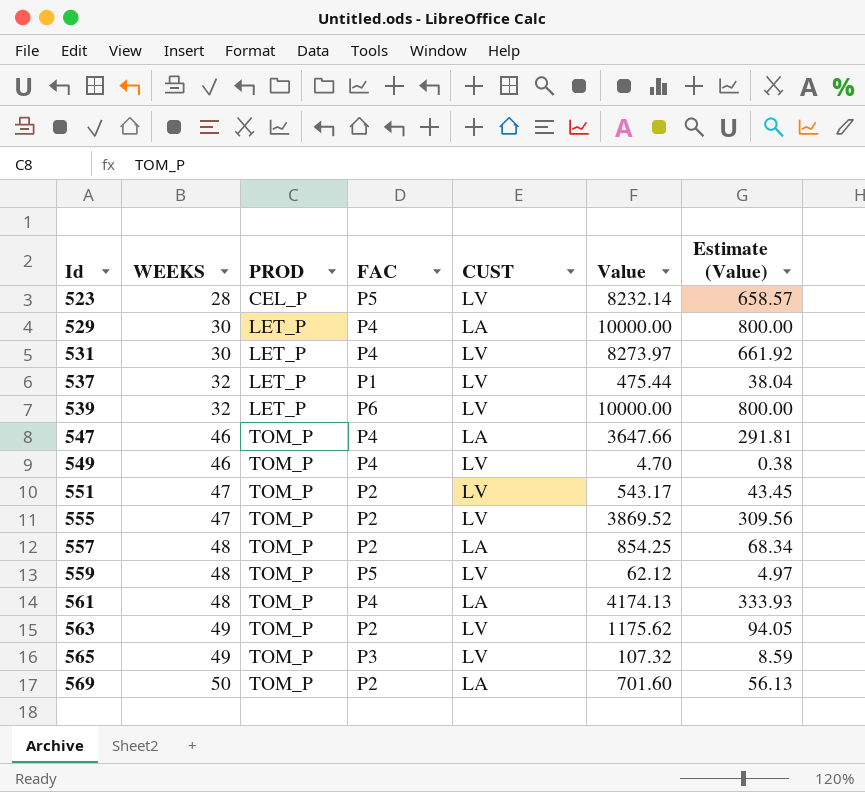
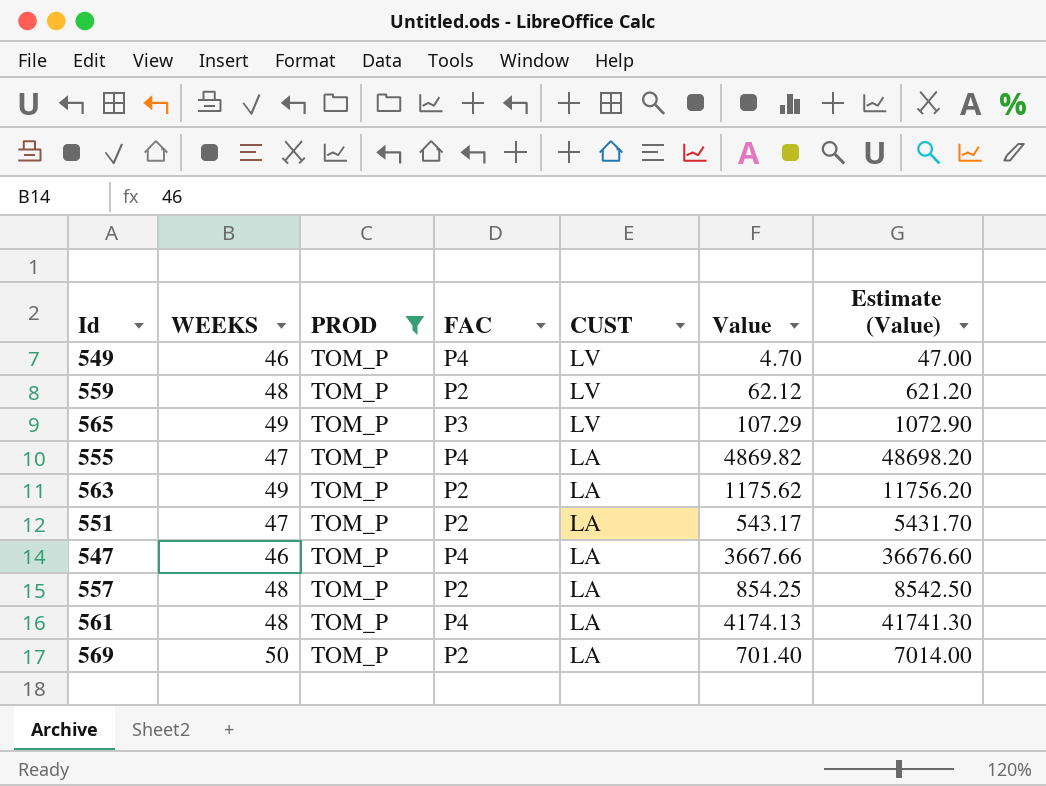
filter: none -> PROD = TOM_P
row order: Id ascending -> CUST descending
column Estimate (Value) | formula: [Value] * 0.08 -> [Value] * 10
559 | FAC: P5 -> P2
565 | Value: 107.32 -> 107.29
555 | FAC: P2 -> P4
555 | CUST: LV -> LA
555 | Value: 3869.52 -> 4869.82
563 | CUST: LV -> LA
551 | CUST: LV -> LA
547 | Value: 3647.66 -> 3667.66
569 | Value: 701.60 -> 701.40

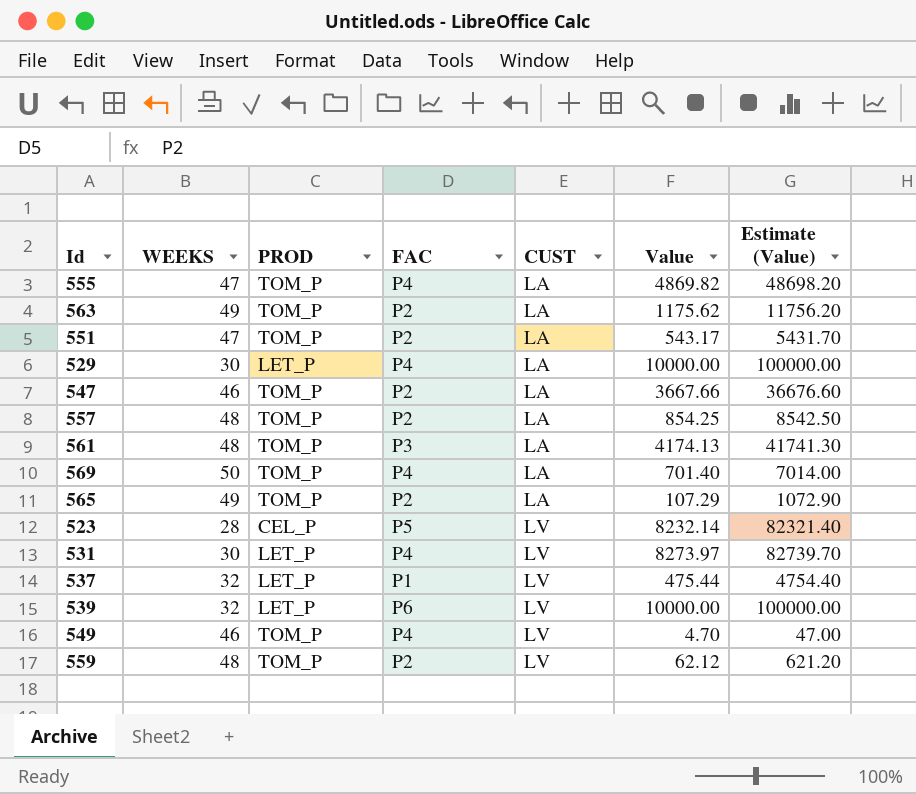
filter: PROD = TOM_P -> none
row order: CUST descending -> CUST ascending
547 | FAC: P4 -> P2
561 | FAC: P4 -> P3
569 | FAC: P2 -> P4
565 | FAC: P3 -> P2
565 | CUST: LV -> LA

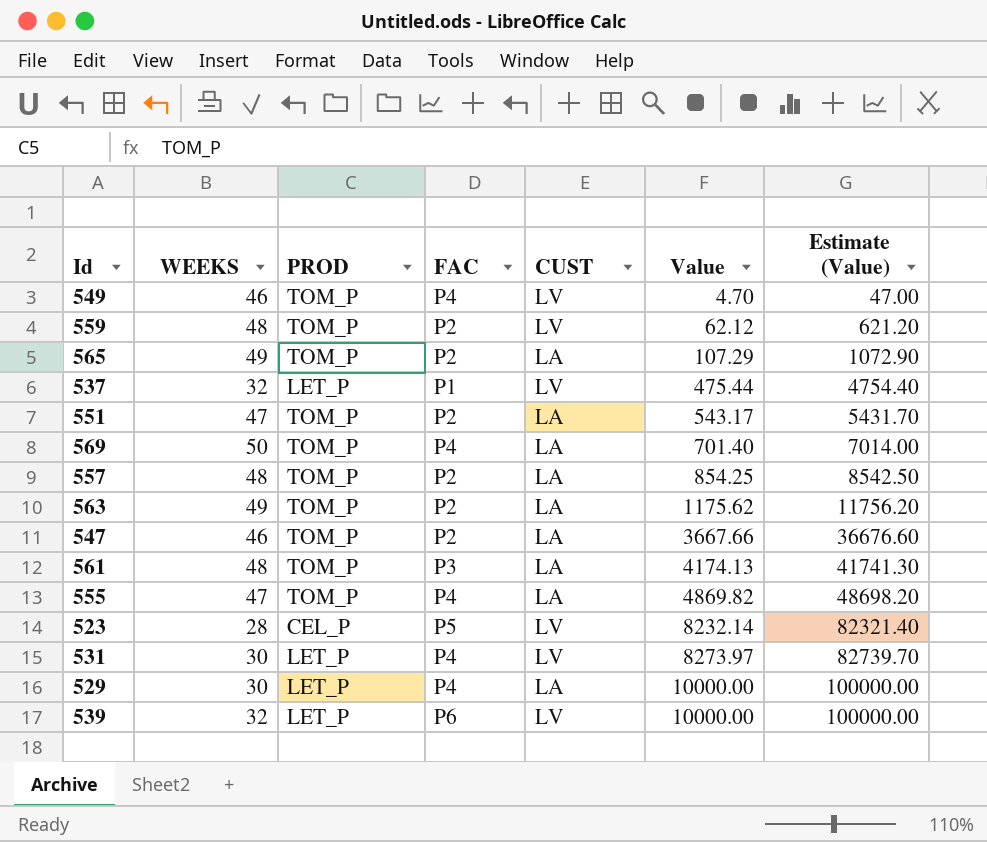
row order: CUST ascending -> Value ascending

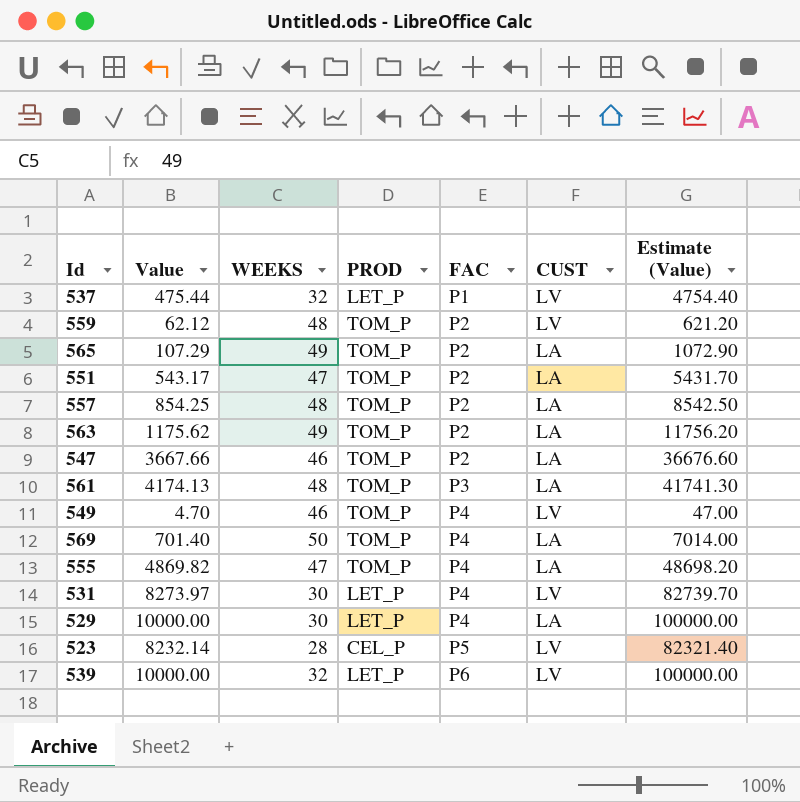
row order: Value ascending -> FAC ascending
column Value | position: 6 -> 2

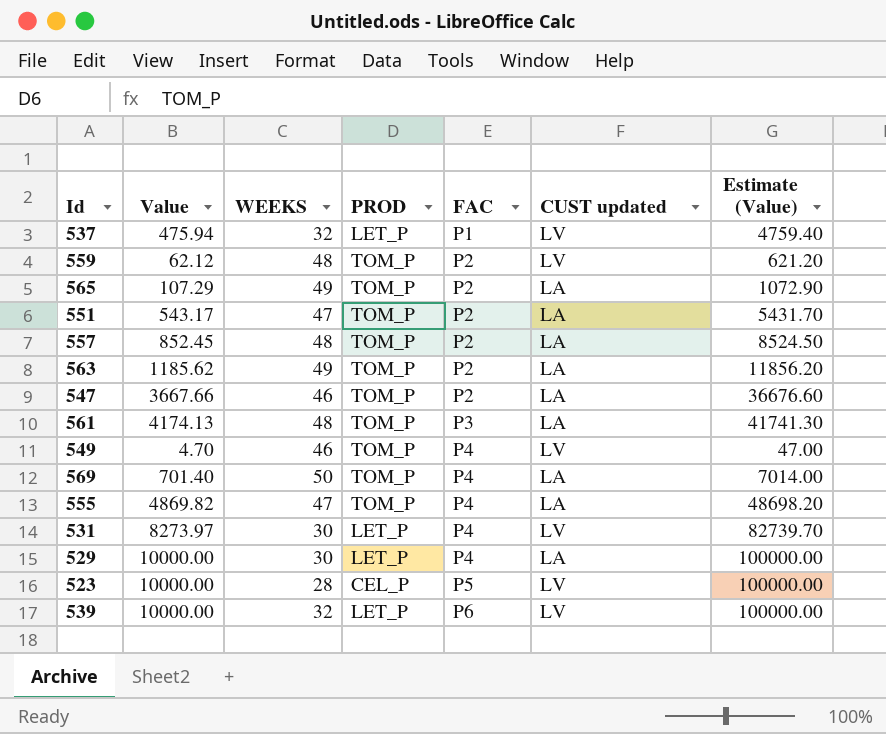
column name: CUST -> CUST updated
537 | Value: 475.44 -> 475.94
537 | Estimate (Value): 4754.40 -> 4759.40
557 | Value: 854.25 -> 852.45
557 | Estimate (Value): 8542.50 -> 8524.50
563 | Value: 1175.62 -> 1185.62
563 | Estimate (Value): 11756.20 -> 11856.20
523 | Value: 8232.14 -> 10000.00
523 | Estimate (Value): 82321.40 -> 100000.00

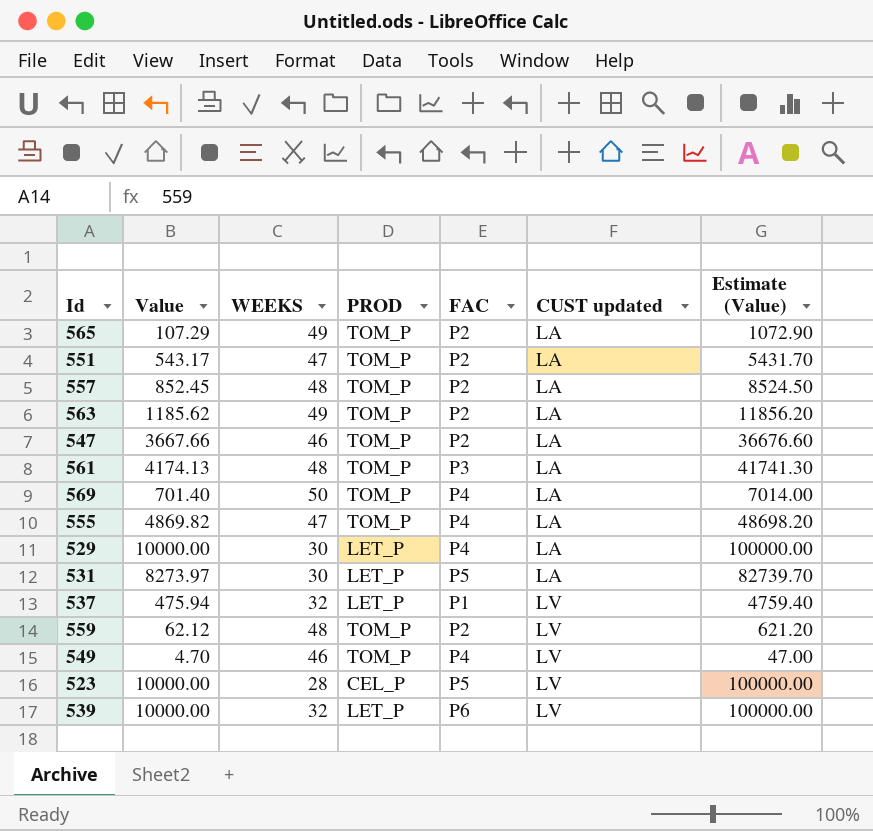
row order: FAC ascending -> CUST updated ascending
531 | FAC: P4 -> P5
531 | CUST updated: LV -> LA

